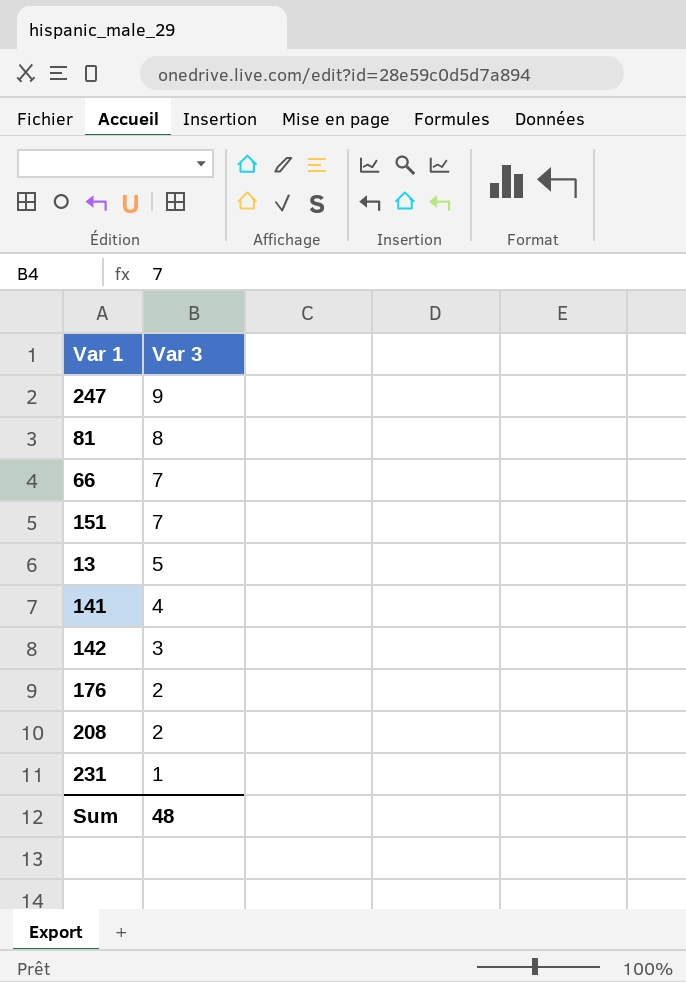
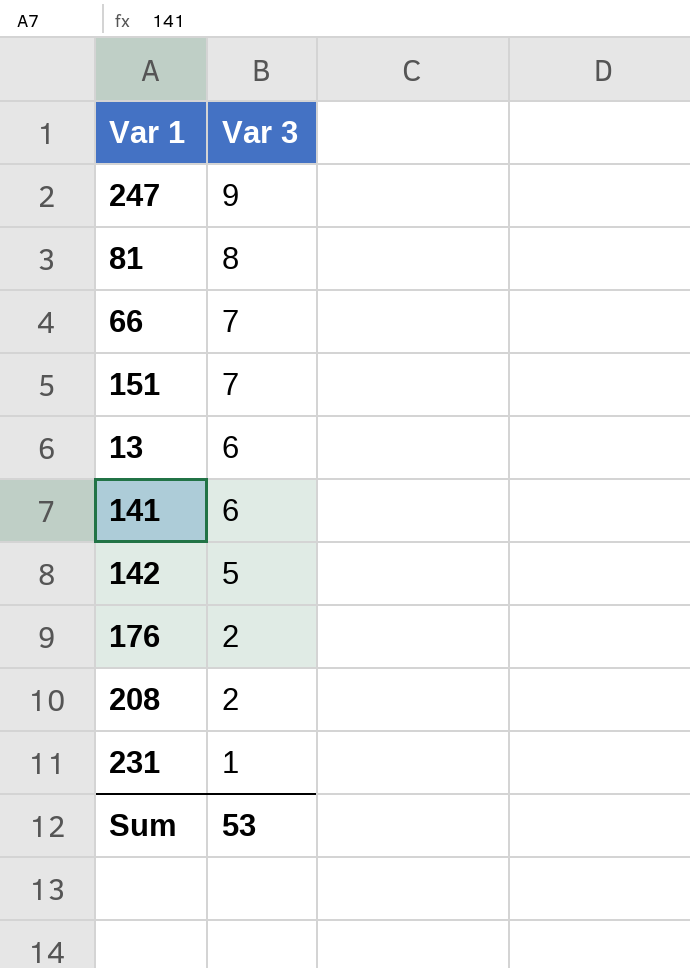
13 | Var 3: 5 -> 6
141 | Var 3: 4 -> 6
142 | Var 3: 3 -> 5
Sum | Var 3: 48 -> 53

